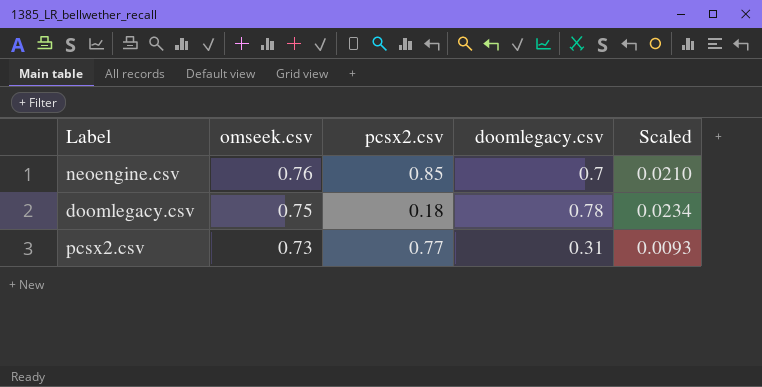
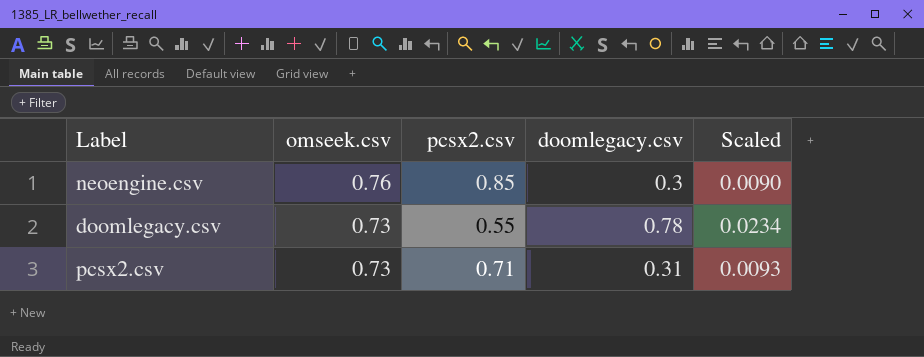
neoengine.csv | doomlegacy.csv: 0.7 -> 0.3
neoengine.csv | Scaled: 0.0210 -> 0.0090
doomlegacy.csv | omseek.csv: 0.75 -> 0.73
doomlegacy.csv | pcsx2.csv: 0.18 -> 0.55
pcsx2.csv | pcsx2.csv: 0.77 -> 0.71

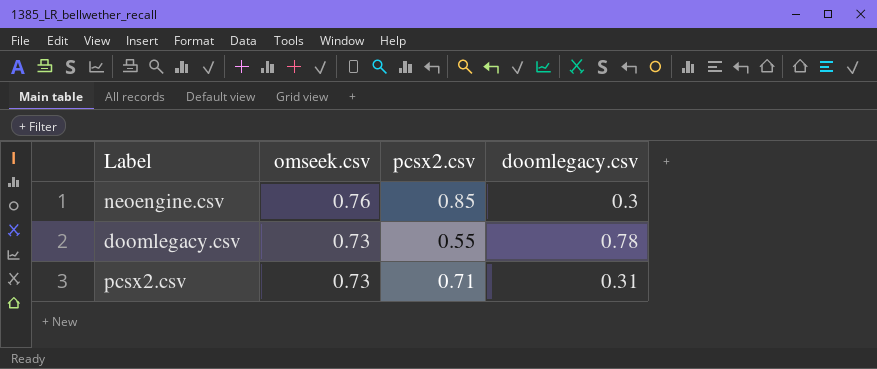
column Scaled | formula: [doomlegacy.csv] * 0.03 -> none

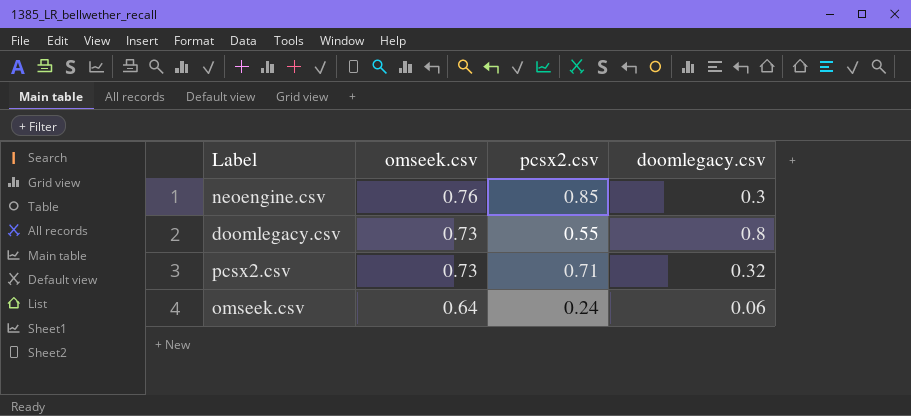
doomlegacy.csv | doomlegacy.csv: 0.78 -> 0.8
pcsx2.csv | doomlegacy.csv: 0.31 -> 0.32
row omseek.csv: none -> 0.64 | 0.24 | 0.06

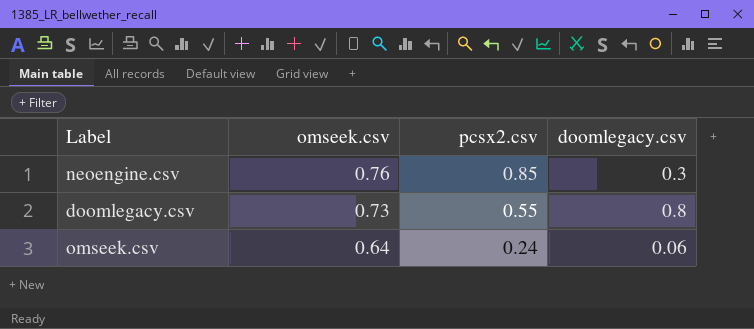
row pcsx2.csv: 0.73 | 0.71 | 0.32 -> none

